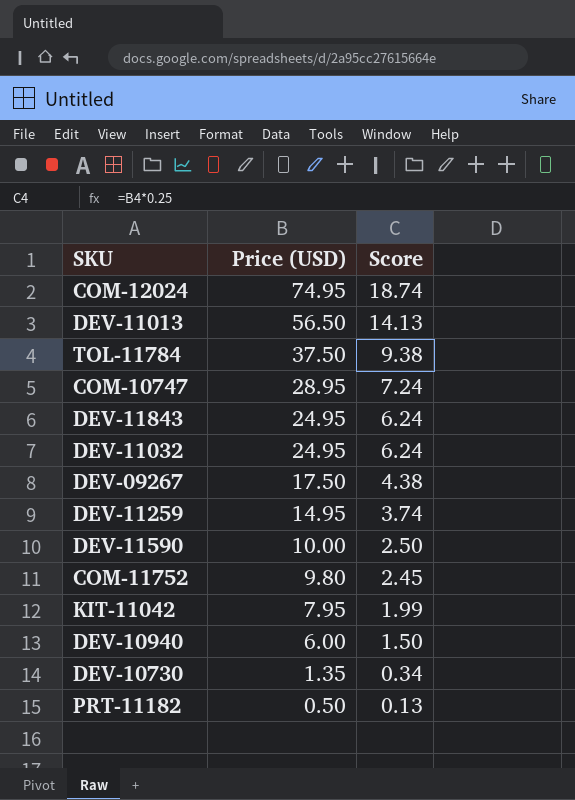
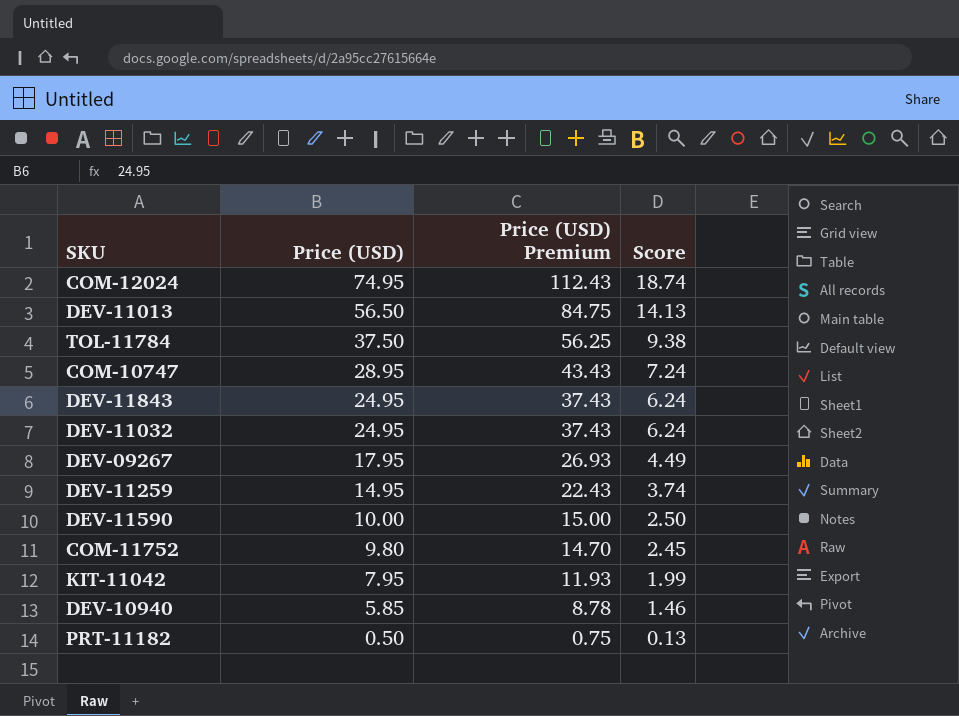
column Price (USD) Premium | formula: none -> [Price (USD)] * 1.5
row DEV-10730: 1.35 | 0.34 -> none
DEV-09267 | Price (USD): 17.50 -> 17.95
DEV-09267 | Score: 4.38 -> 4.49
DEV-10940 | Price (USD): 6.00 -> 5.85
DEV-10940 | Score: 1.50 -> 1.46

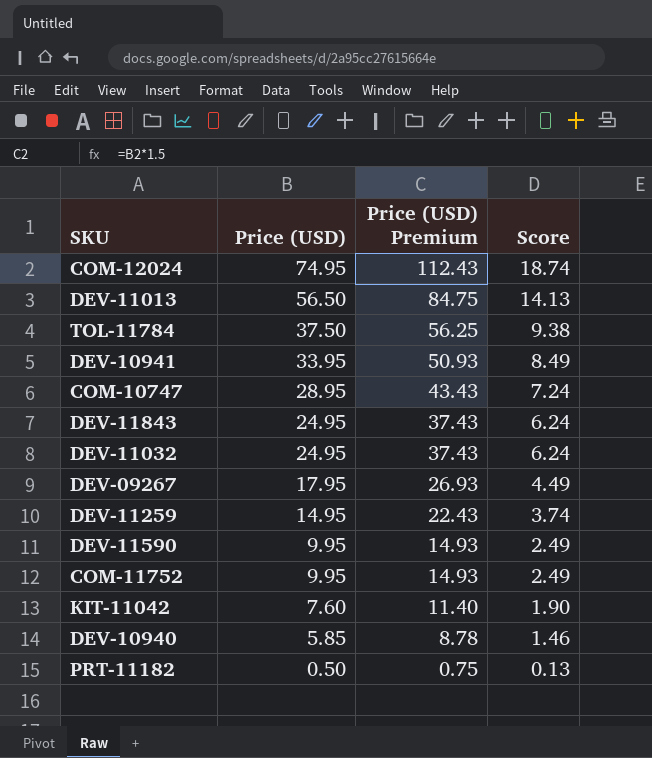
row DEV-10941: none -> 33.95 | 50.93 | 8.49
DEV-11590 | Price (USD): 10.00 -> 9.95
DEV-11590 | Price (USD) Premium: 15.00 -> 14.93
DEV-11590 | Score: 2.50 -> 2.49
COM-11752 | Price (USD): 9.80 -> 9.95
COM-11752 | Price (USD) Premium: 14.70 -> 14.93
COM-11752 | Score: 2.45 -> 2.49
KIT-11042 | Price (USD): 7.95 -> 7.60
KIT-11042 | Price (USD) Premium: 11.93 -> 11.40
KIT-11042 | Score: 1.99 -> 1.90

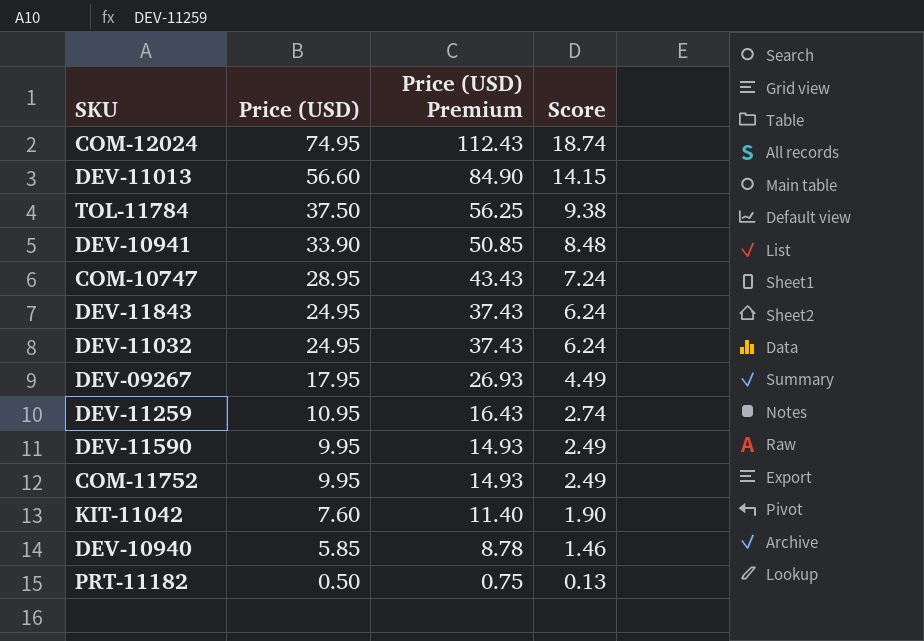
DEV-11013 | Price (USD): 56.50 -> 56.60
DEV-11013 | Price (USD) Premium: 84.75 -> 84.90
DEV-11013 | Score: 14.13 -> 14.15
DEV-10941 | Price (USD): 33.95 -> 33.90
DEV-10941 | Price (USD) Premium: 50.93 -> 50.85
DEV-10941 | Score: 8.49 -> 8.48
DEV-11259 | Price (USD): 14.95 -> 10.95
DEV-11259 | Price (USD) Premium: 22.43 -> 16.43
DEV-11259 | Score: 3.74 -> 2.74

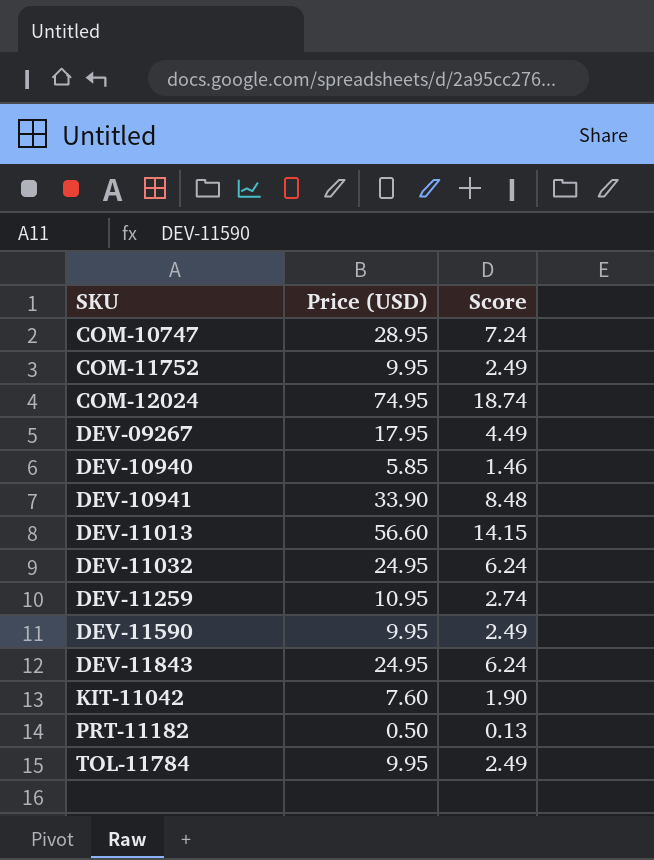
row order: Price (USD) descending -> SKU ascending
column Price (USD) Premium | formula: [Price (USD)] * 1.5 -> none
TOL-11784 | Price (USD): 37.50 -> 9.95
TOL-11784 | Score: 9.38 -> 2.49

